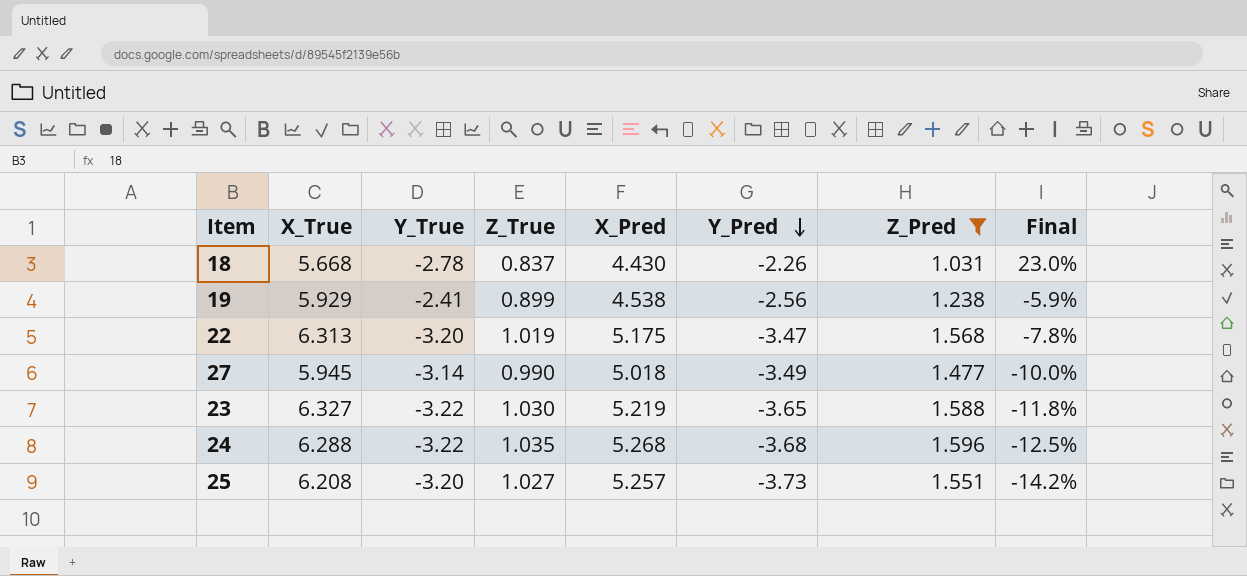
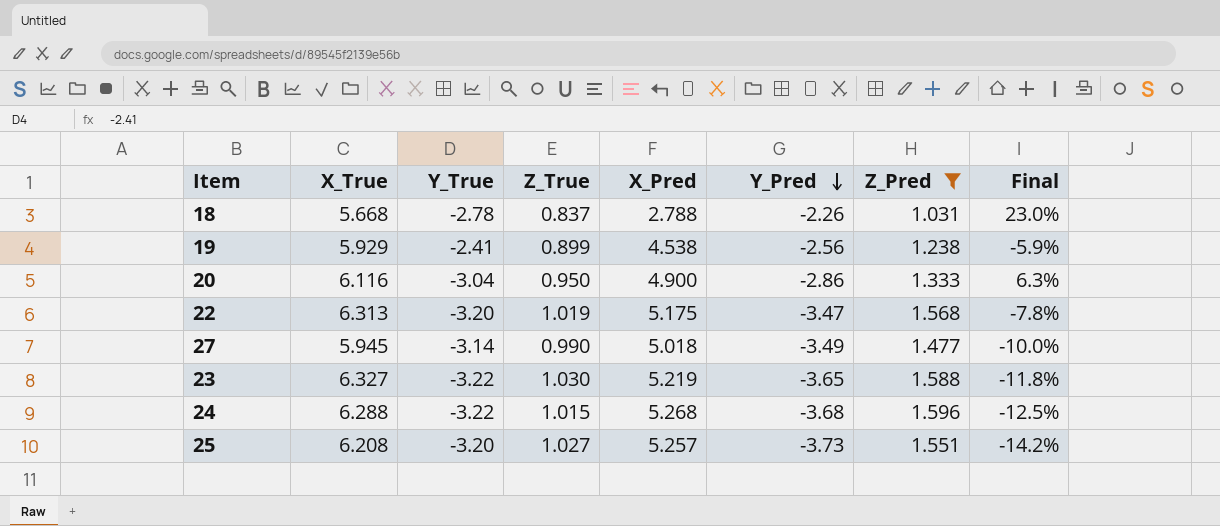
18 | X_Pred: 4.430 -> 2.788
row 20: none -> 6.116 | -3.04 | 0.950 | 4.900 | -2.86 | 1.333 | 6.3%
24 | Z_True: 1.035 -> 1.015

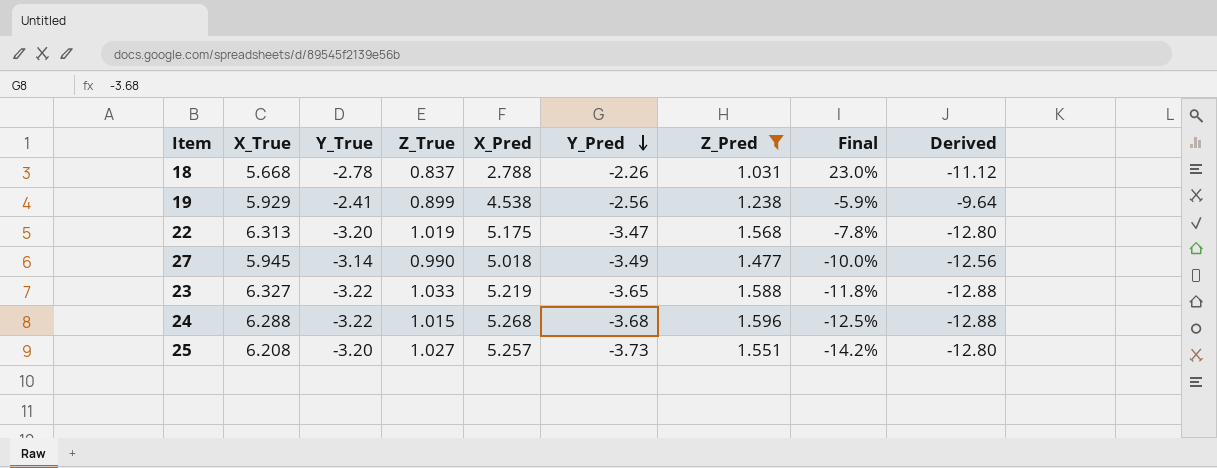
column Derived | formula: none -> [Y_True] * 4
row 20: 6.116 | -3.04 | 0.950 | 4.900 | -2.86 | 1.333 | 6.3% -> none
23 | Z_True: 1.030 -> 1.033

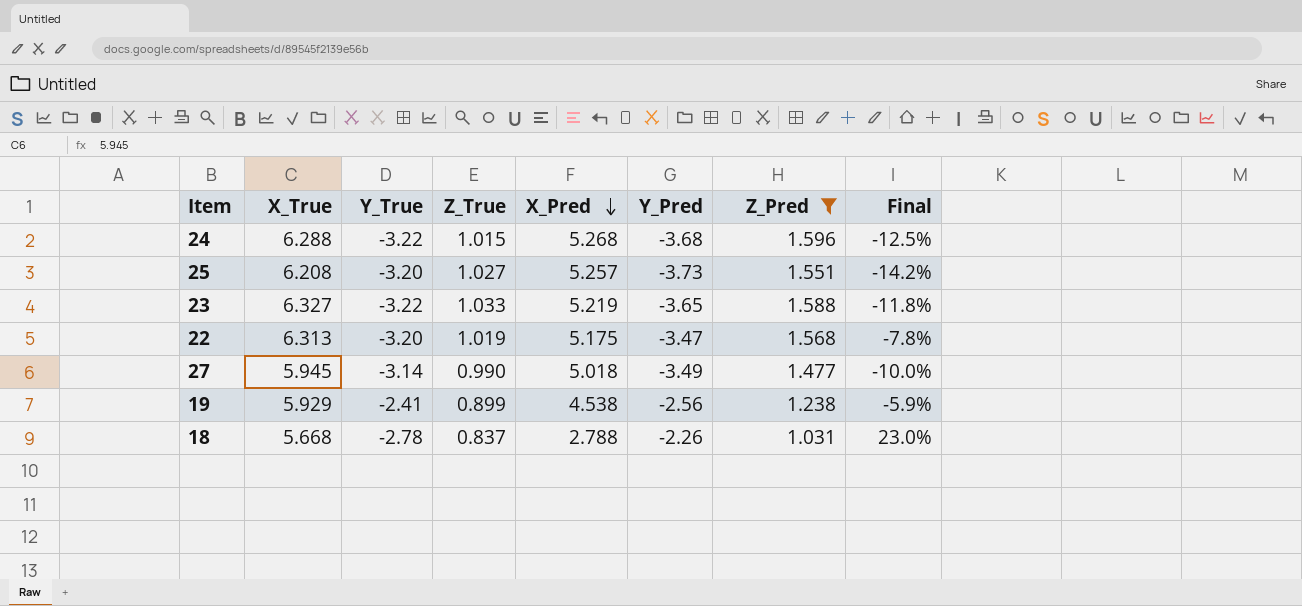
row order: Y_Pred descending -> X_Pred descending
column Derived | formula: [Y_True] * 4 -> none

